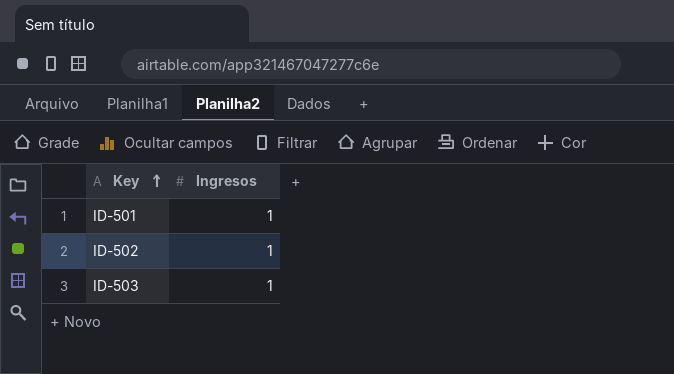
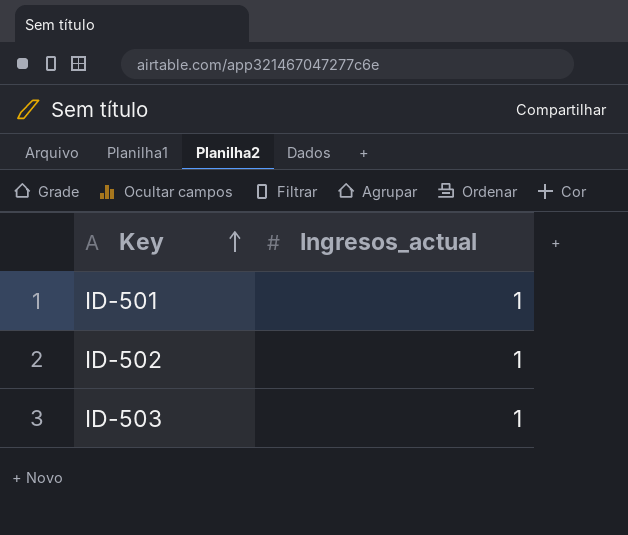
column name: Ingresos -> Ingresos_actual

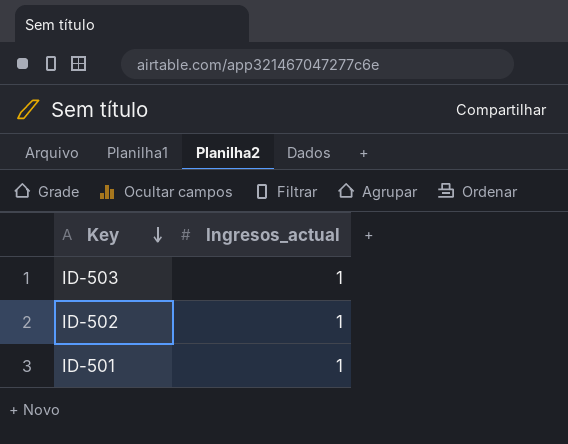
row order: Key ascending -> Key descending

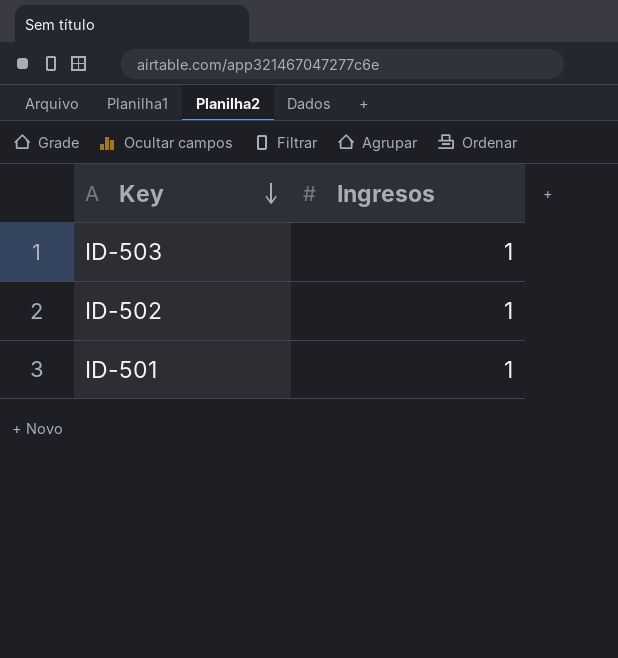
column name: Ingresos_actual -> Ingresos

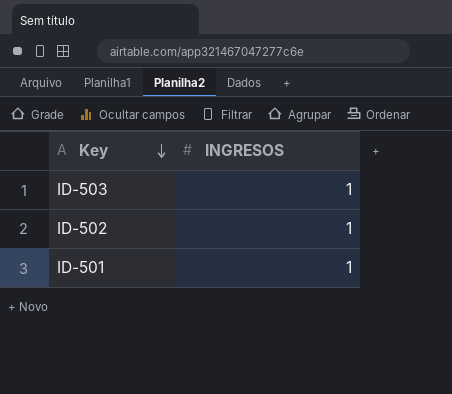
column name: Ingresos -> INGRESOS

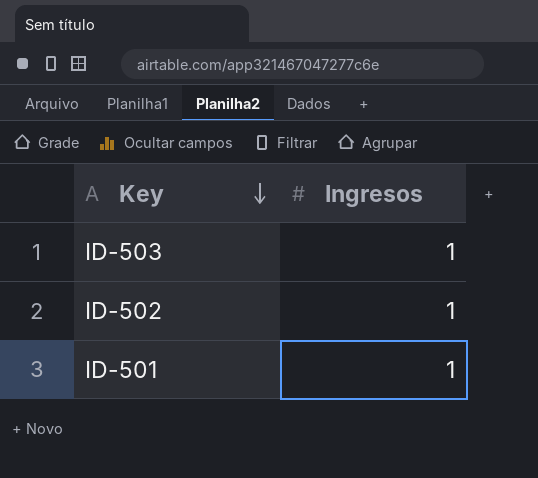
column name: INGRESOS -> Ingresos

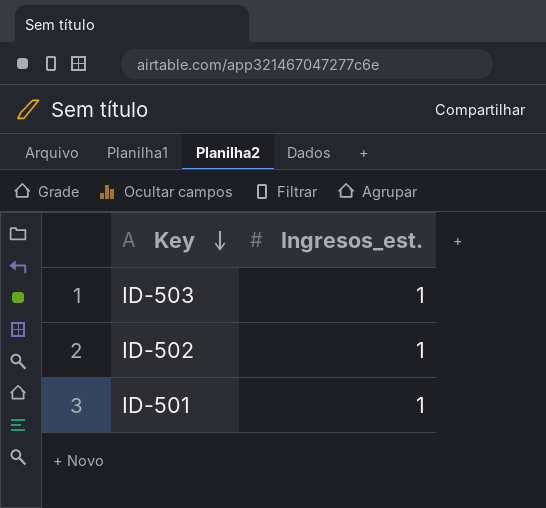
column name: Ingresos -> Ingresos_est.

